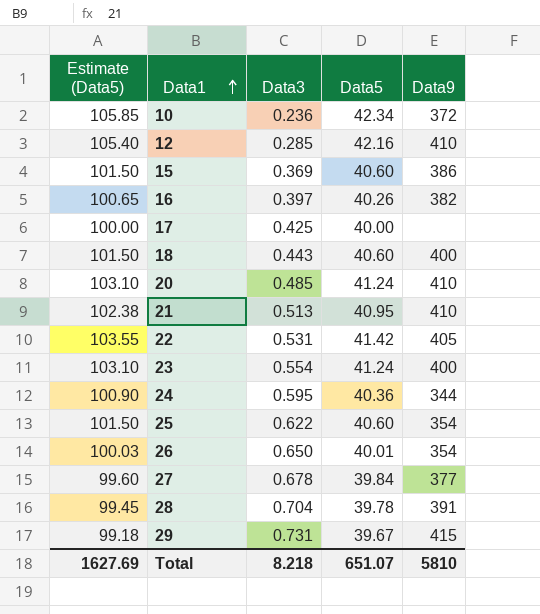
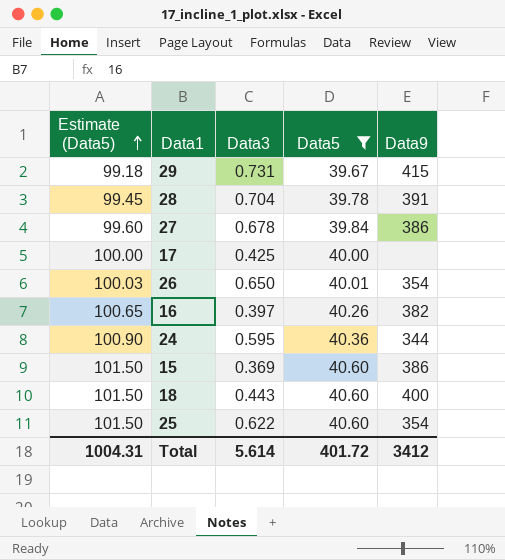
filter: none -> Data5 <= 40.60
row order: Data1 ascending -> Estimate (Data5) ascending
27 | Data9: 377 -> 386
Total | Estimate (Data5): 1627.69 -> 1004.31
Total | Data3: 8.218 -> 5.614
Total | Data5: 651.07 -> 401.72
Total | Data9: 5810 -> 3412

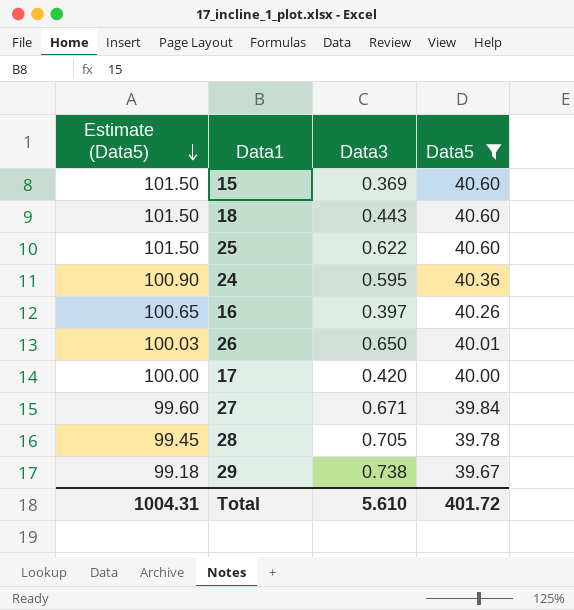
row order: Estimate (Data5) ascending -> Estimate (Data5) descending
column Data9 | position: 5 -> none
17 | Data3: 0.425 -> 0.420
27 | Data3: 0.678 -> 0.671
28 | Data3: 0.704 -> 0.705
29 | Data3: 0.731 -> 0.738
Total | Data3: 5.614 -> 5.610

